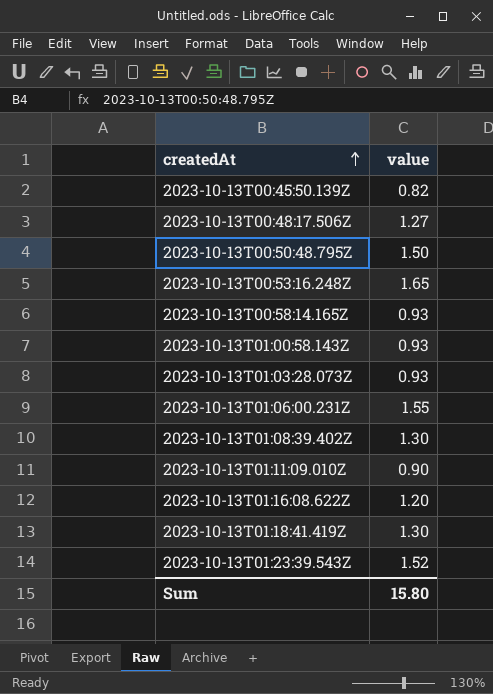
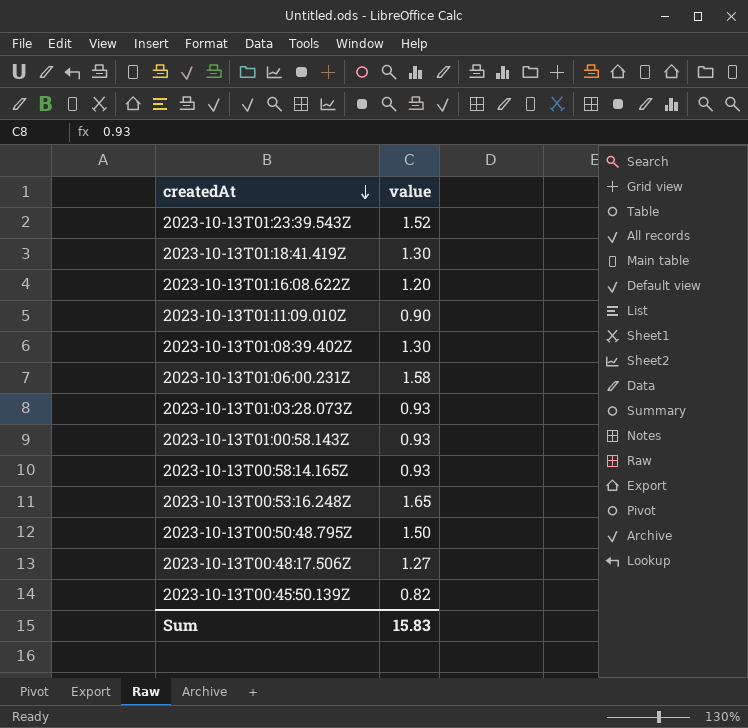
row order: createdAt ascending -> createdAt descending
2023-10-13T01:06:00.231Z | value: 1.55 -> 1.58
Sum | value: 15.80 -> 15.83

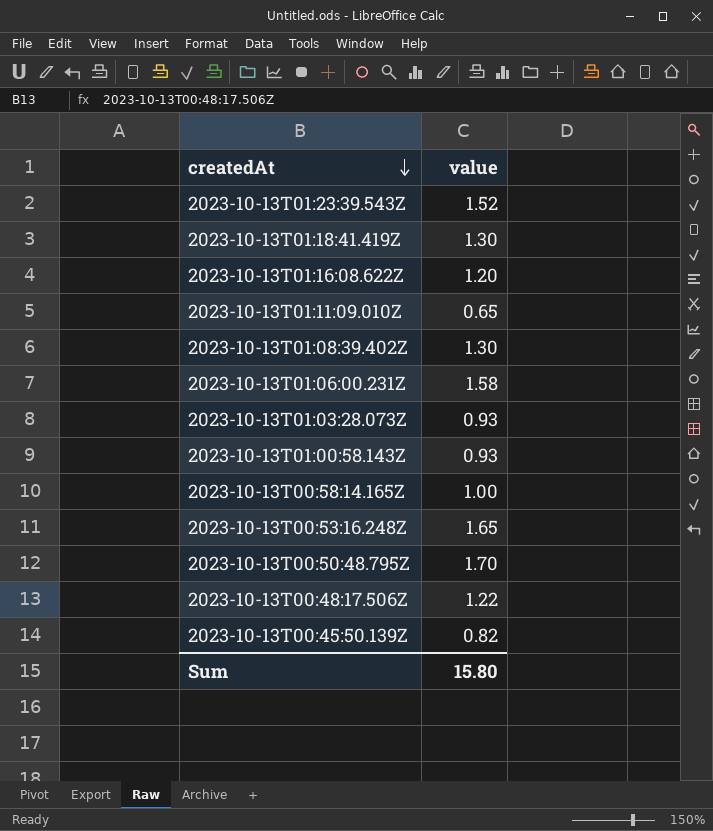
2023-10-13T01:11:09.010Z | value: 0.90 -> 0.65
2023-10-13T00:58:14.165Z | value: 0.93 -> 1.00
2023-10-13T00:50:48.795Z | value: 1.50 -> 1.70
2023-10-13T00:48:17.506Z | value: 1.27 -> 1.22
Sum | value: 15.83 -> 15.80

